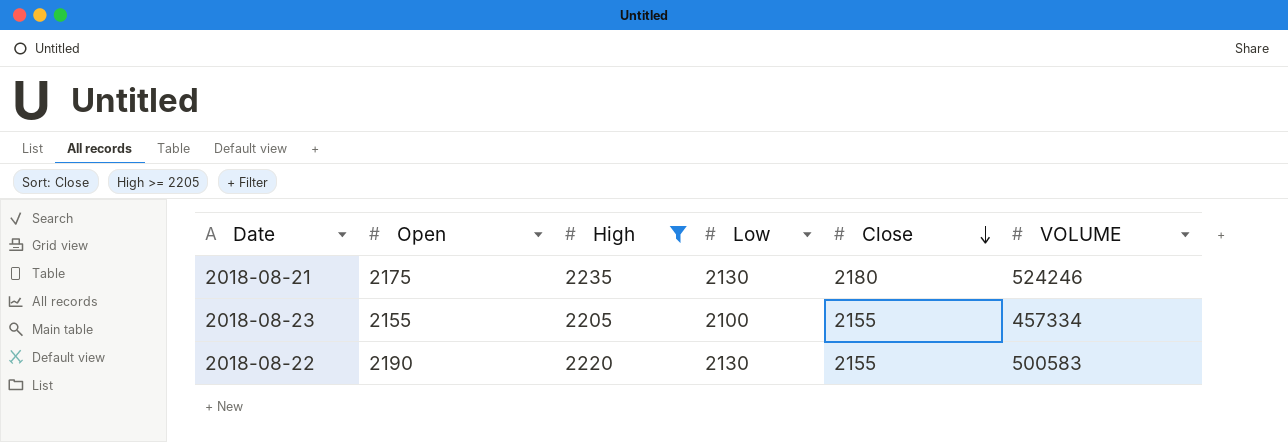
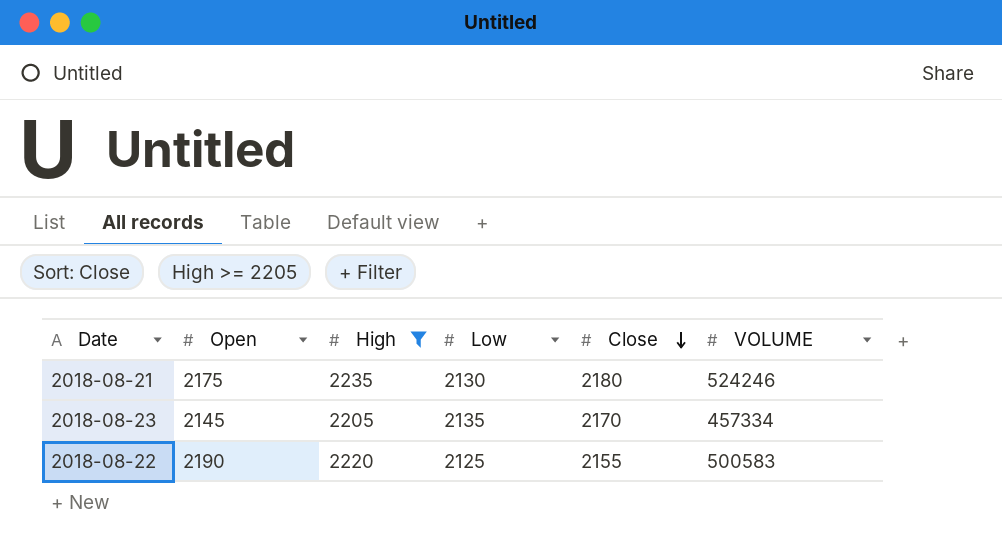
2018-08-23 | Open: 2155 -> 2145
2018-08-23 | Low: 2100 -> 2135
2018-08-23 | Close: 2155 -> 2170
2018-08-22 | Low: 2130 -> 2125

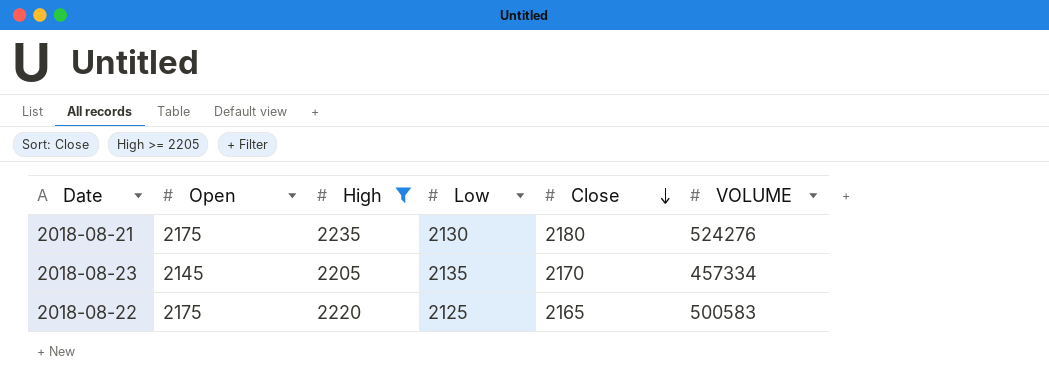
2018-08-21 | VOLUME: 524246 -> 524276
2018-08-22 | Open: 2190 -> 2175
2018-08-22 | Close: 2155 -> 2165

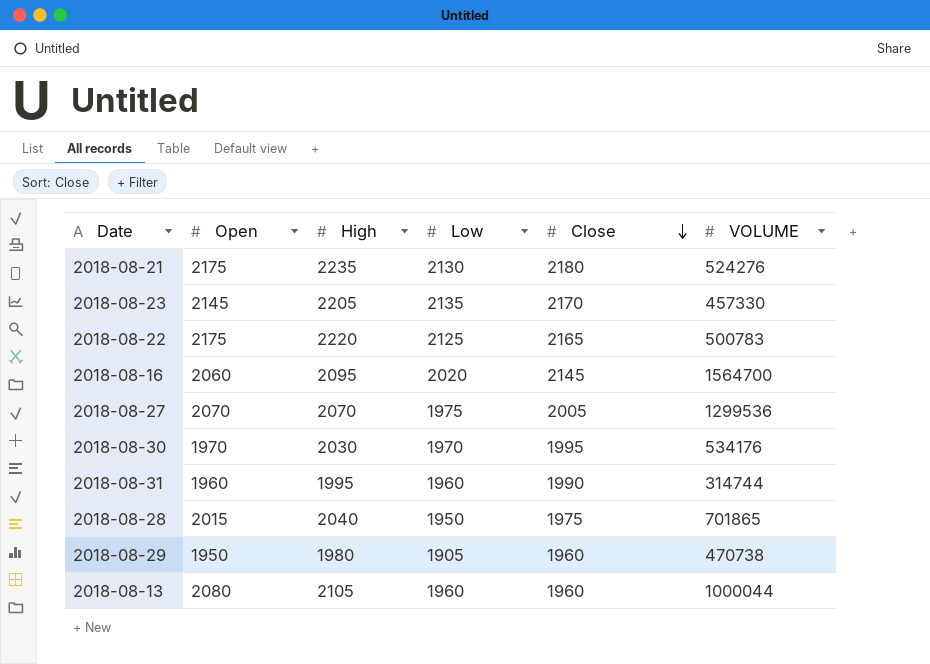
filter: High >= 2205 -> none
2018-08-23 | VOLUME: 457334 -> 457330
2018-08-22 | VOLUME: 500583 -> 500783

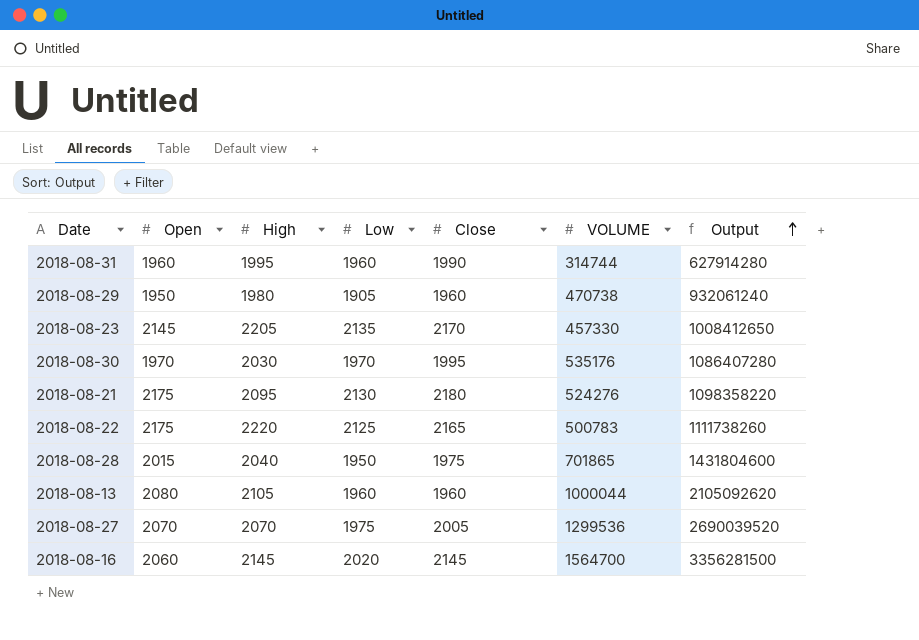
row order: Close descending -> Output ascending
column Output | formula: none -> [High] * [VOLUME]
2018-08-30 | VOLUME: 534176 -> 535176
2018-08-21 | High: 2235 -> 2095
2018-08-16 | High: 2095 -> 2145

